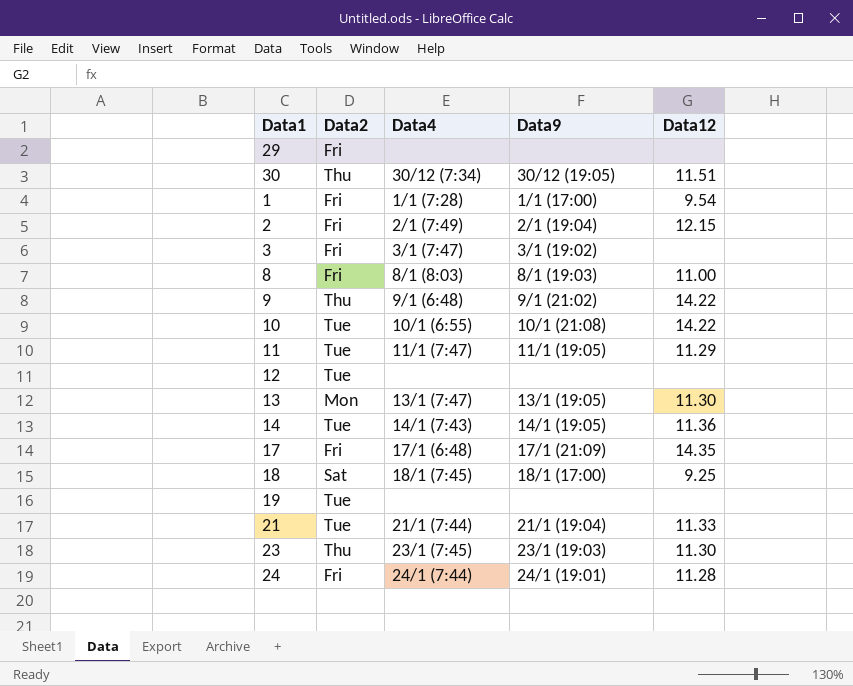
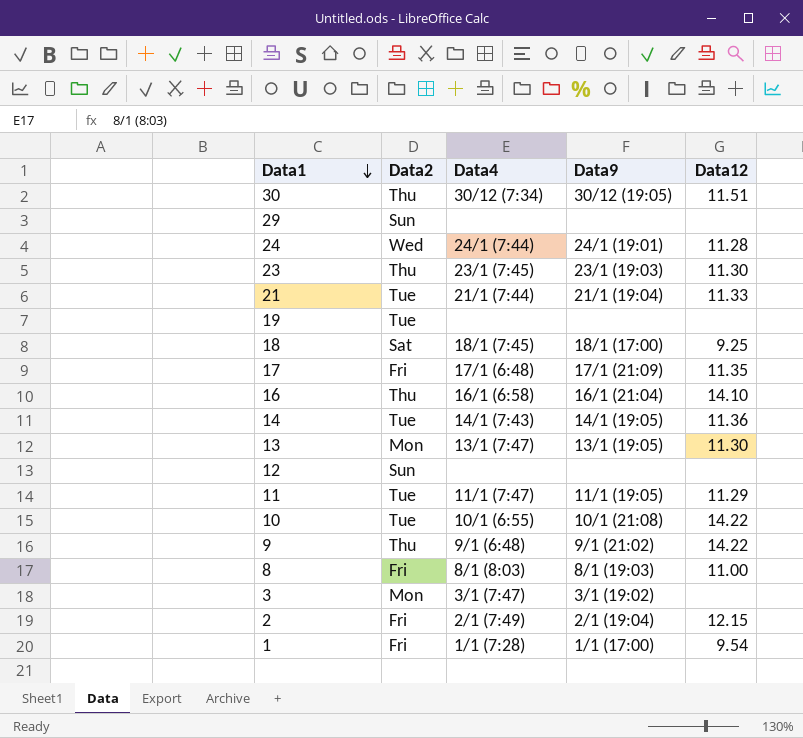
row order: none -> Data1 descending
29 | Data2: Fri -> Sun
24 | Data2: Fri -> Wed
17 | Data12: 14.35 -> 11.35
row 16: none -> Thu | 16/1 (6:58) | 16/1 (21:04) | 14.10
12 | Data2: Tue -> Sun
3 | Data2: Fri -> Mon

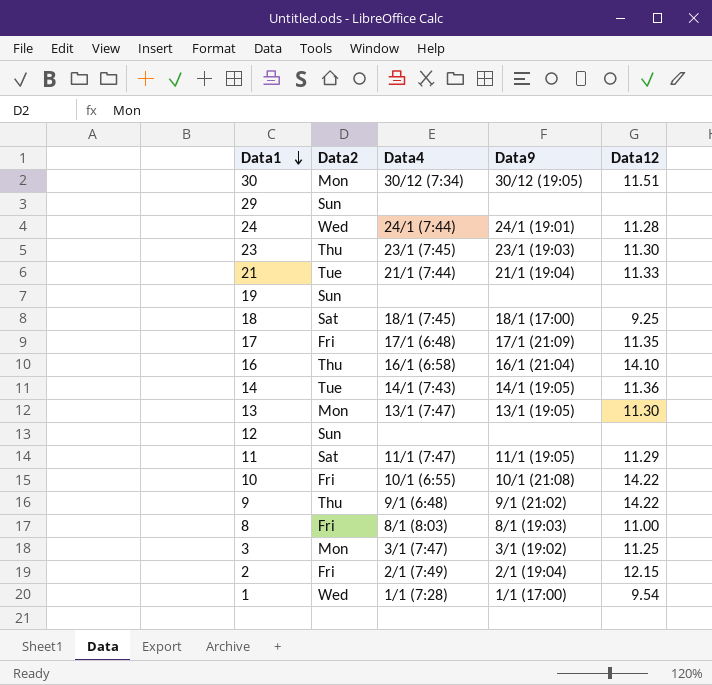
30 | Data2: Thu -> Mon
19 | Data2: Tue -> Sun
11 | Data2: Tue -> Sat
10 | Data2: Tue -> Fri
3 | Data12: none -> 11.25
1 | Data2: Fri -> Wed

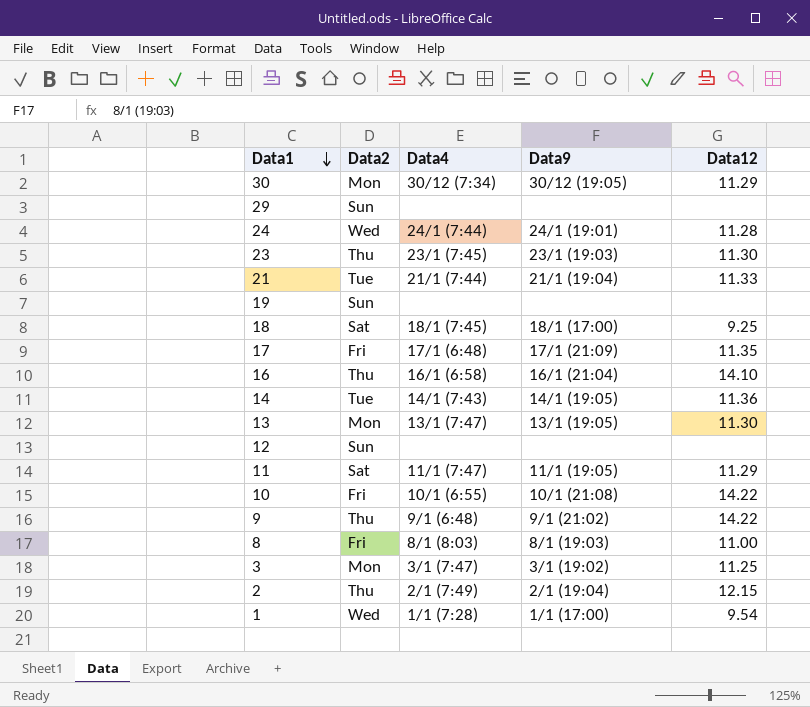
30 | Data12: 11.51 -> 11.29
2 | Data2: Fri -> Thu

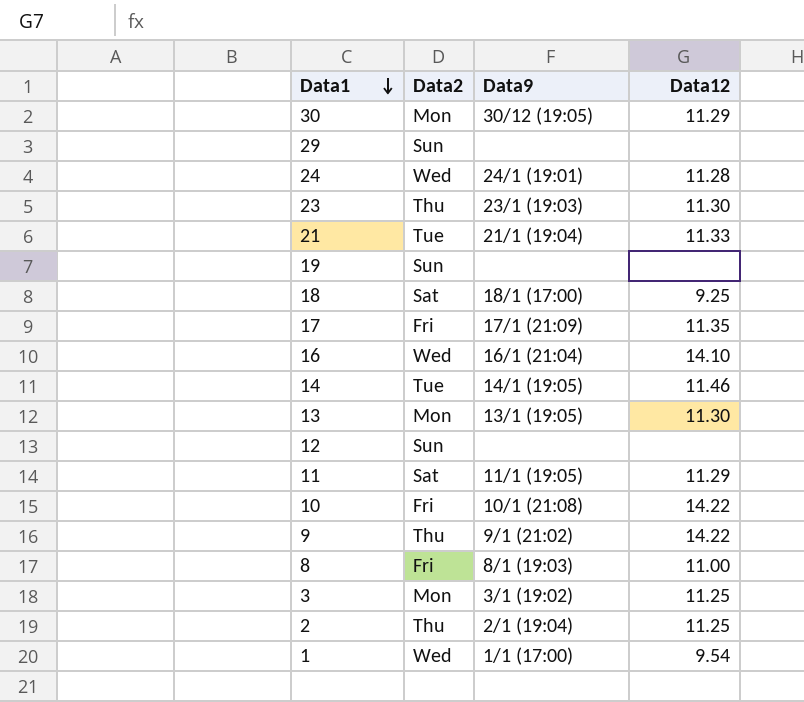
column Data4 | position: 3 -> none
16 | Data2: Thu -> Wed
14 | Data12: 11.36 -> 11.46
2 | Data12: 12.15 -> 11.25

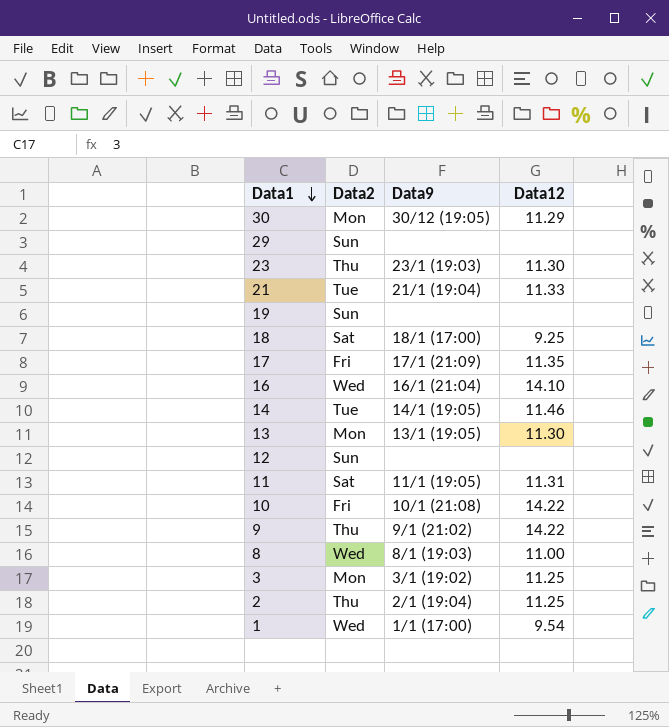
row 24: Wed | 24/1 (19:01) | 11.28 -> none
11 | Data12: 11.29 -> 11.31
8 | Data2: Fri -> Wed

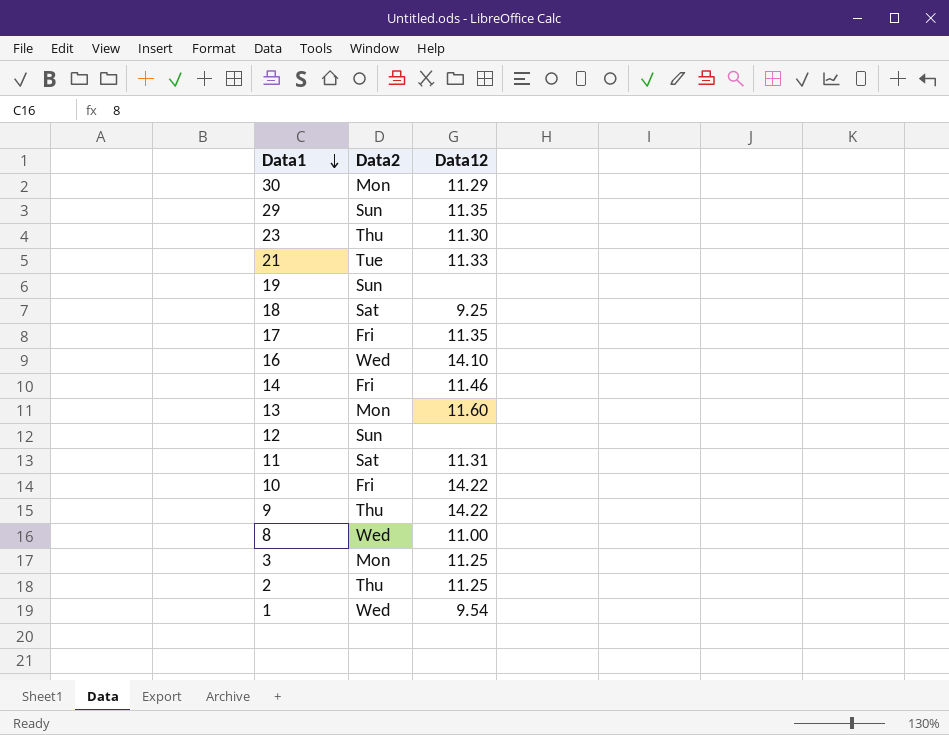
column Data9 | position: 3 -> none
29 | Data12: none -> 11.35
14 | Data2: Tue -> Fri
13 | Data12: 11.30 -> 11.60

